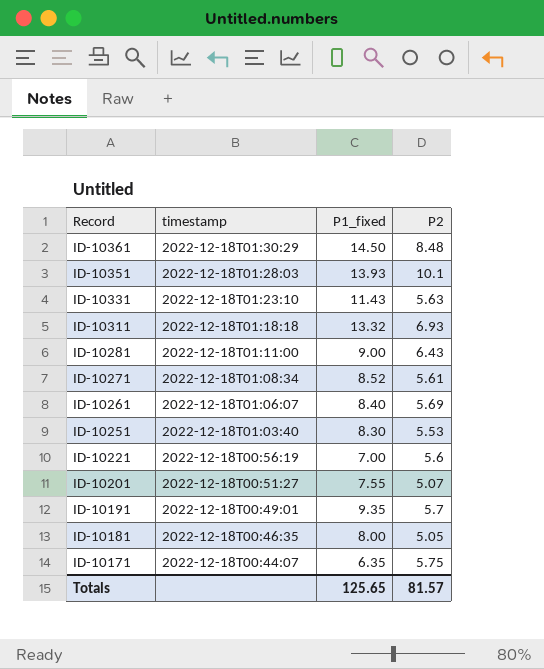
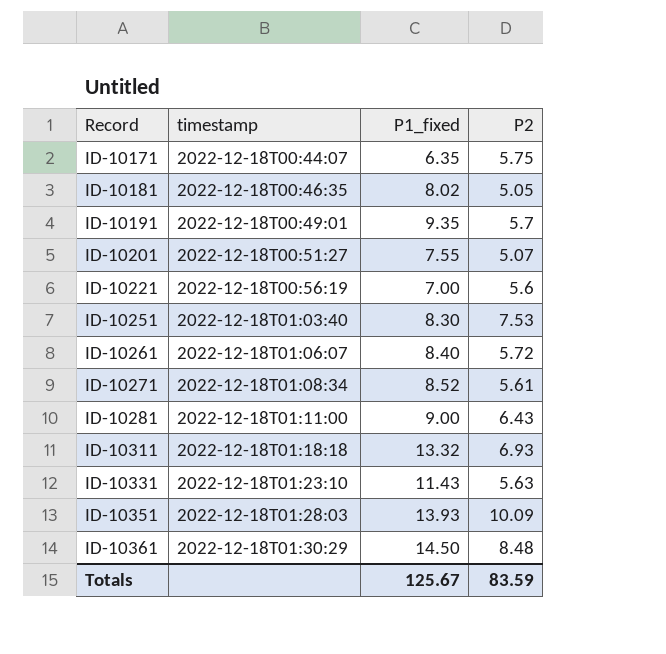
row order: Record descending -> Record ascending
ID-10181 | P1_fixed: 8.00 -> 8.02
ID-10251 | P2: 5.53 -> 7.53
ID-10261 | P2: 5.69 -> 5.72
ID-10351 | P2: 10.1 -> 10.09
Totals | P1_fixed: 125.65 -> 125.67
Totals | P2: 81.57 -> 83.59

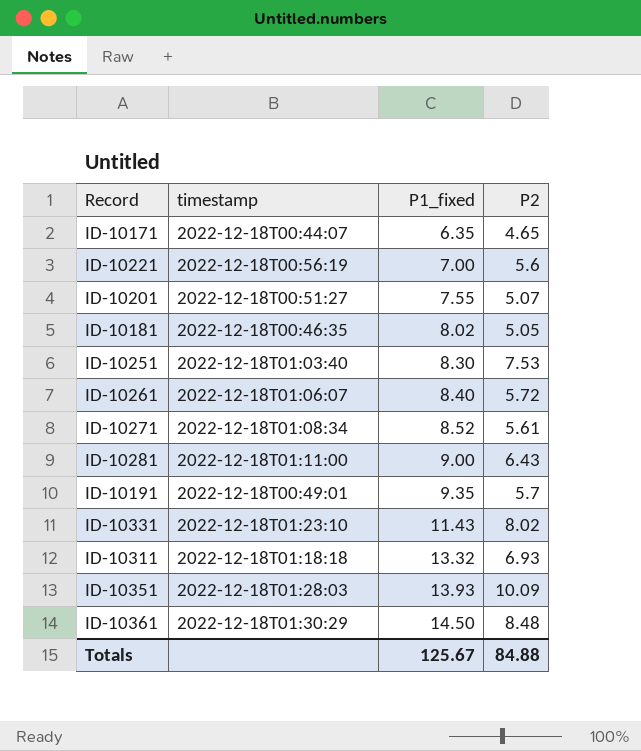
row order: Record ascending -> P1_fixed ascending
ID-10171 | P2: 5.75 -> 4.65
ID-10331 | P2: 5.63 -> 8.02
Totals | P2: 83.59 -> 84.88

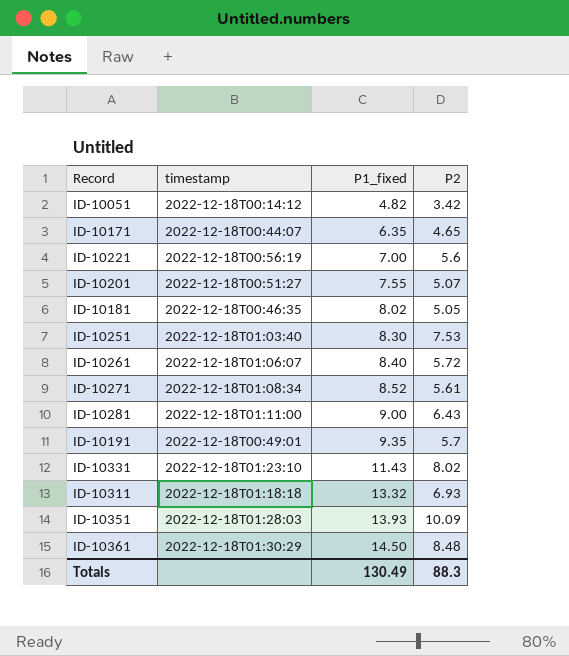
row ID-10051: none -> 2022-12-18T00:14:12 | 4.82 | 3.42
Totals | P1_fixed: 125.67 -> 130.49
Totals | P2: 84.88 -> 88.3

